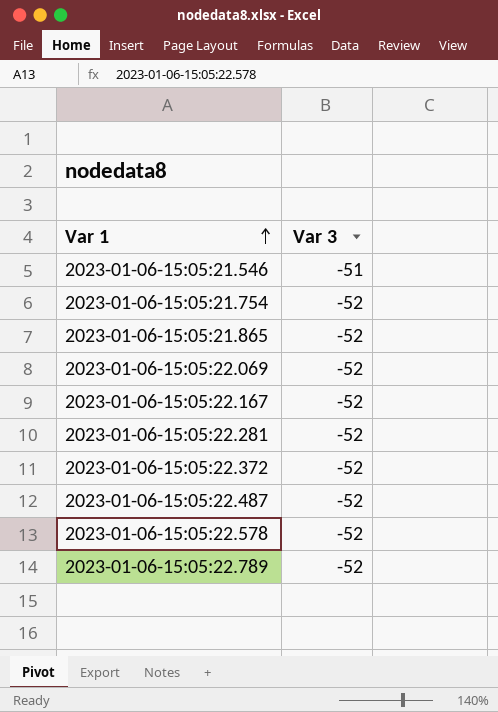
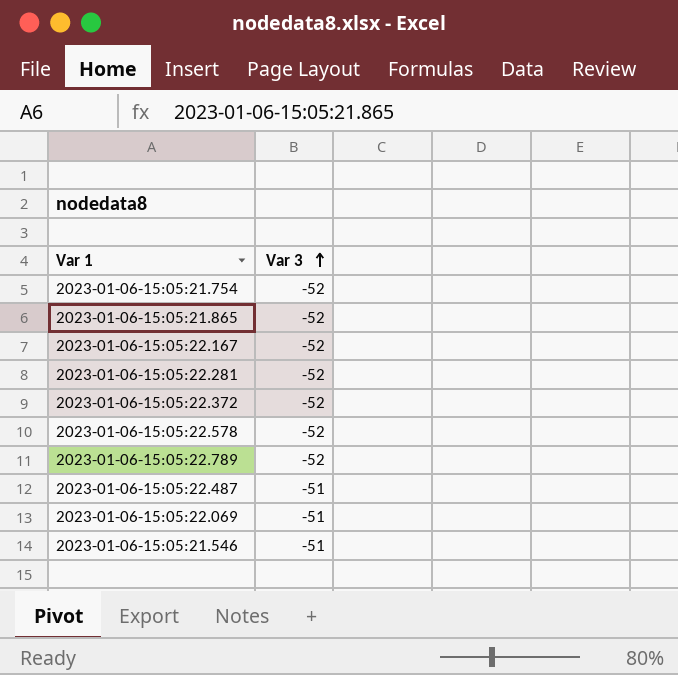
row order: Var 1 ascending -> Var 3 ascending
2023-01-06-15:05:22.487 | Var 3: -52 -> -51
2023-01-06-15:05:22.069 | Var 3: -52 -> -51

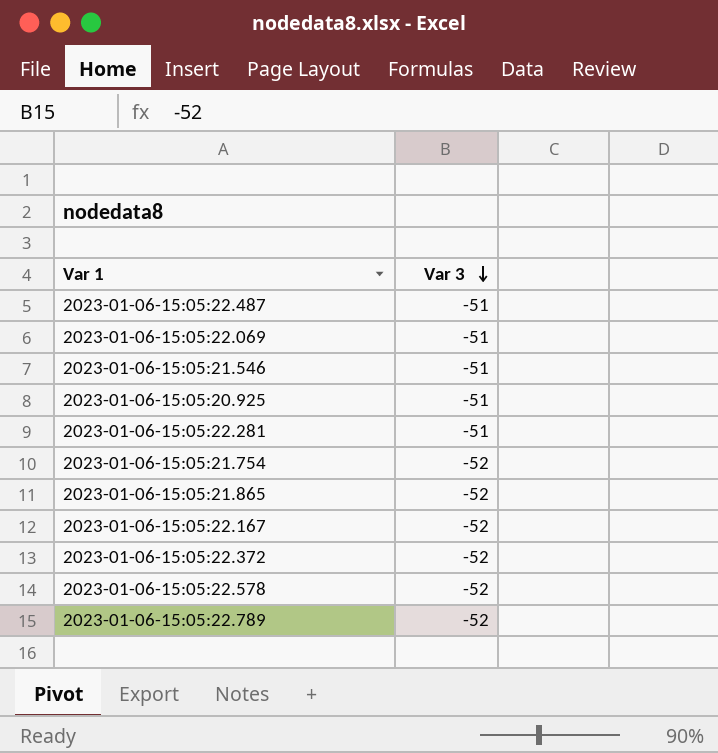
row order: Var 3 ascending -> Var 3 descending
row 2023-01-06-15:05:20.925: none -> -51
2023-01-06-15:05:22.281 | Var 3: -52 -> -51

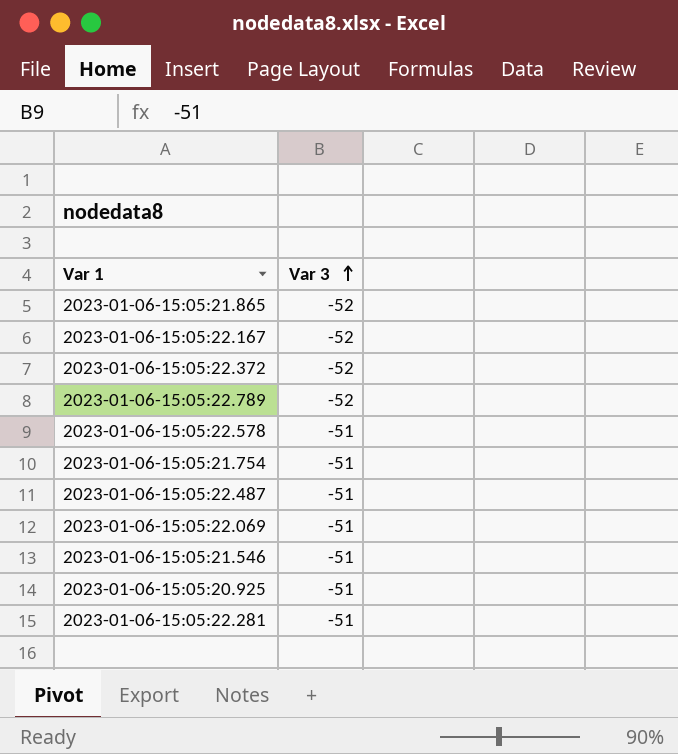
row order: Var 3 descending -> Var 3 ascending
2023-01-06-15:05:22.578 | Var 3: -52 -> -51
2023-01-06-15:05:21.754 | Var 3: -52 -> -51

